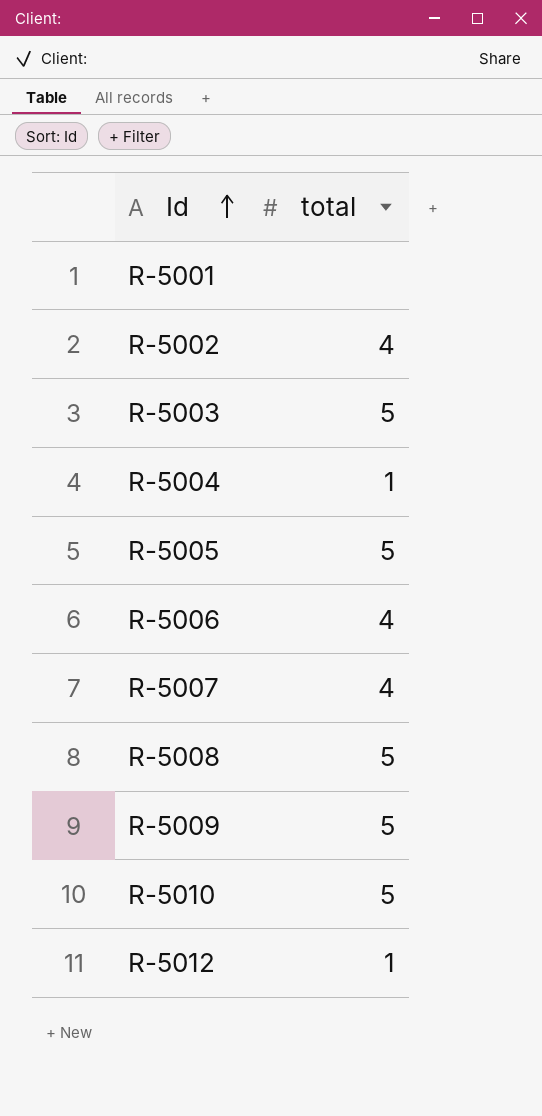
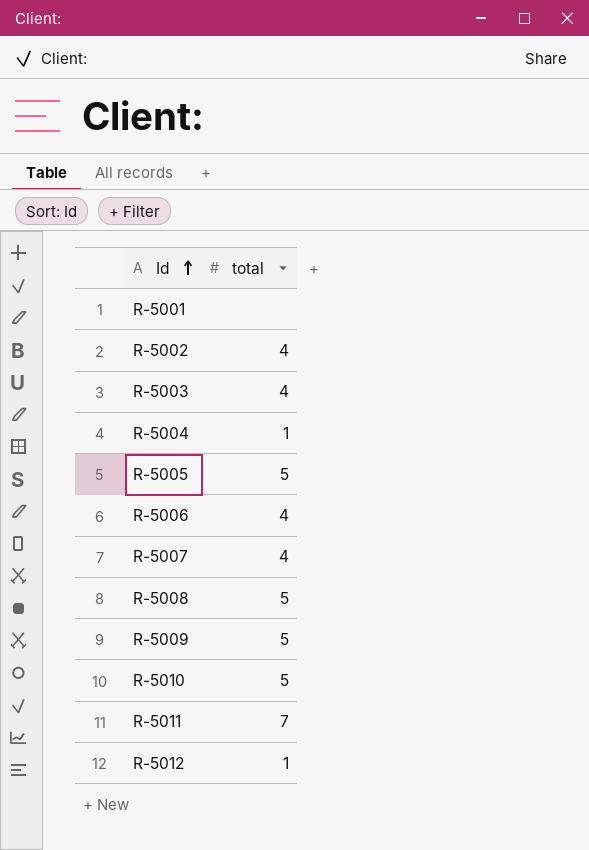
R-5003 | total: 5 -> 4
row R-5011: none -> 7

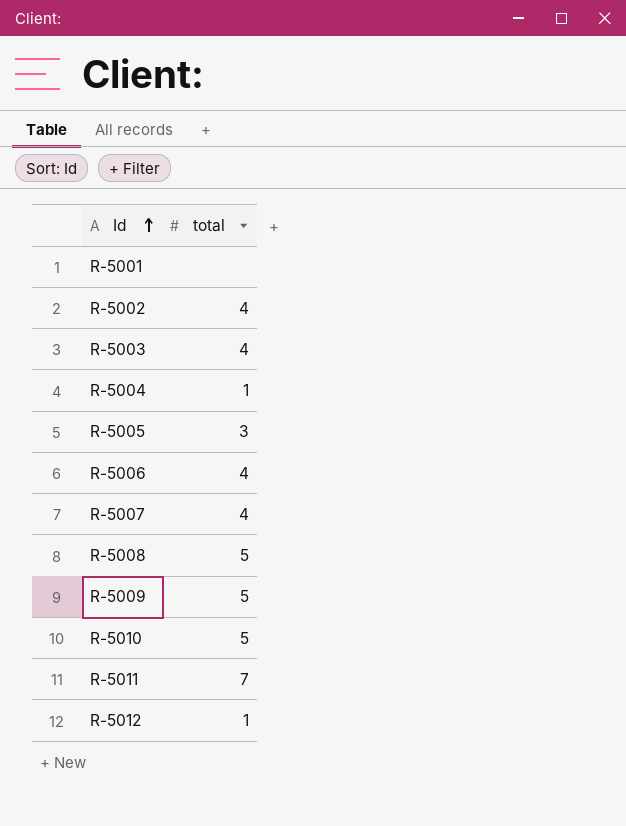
R-5005 | total: 5 -> 3

